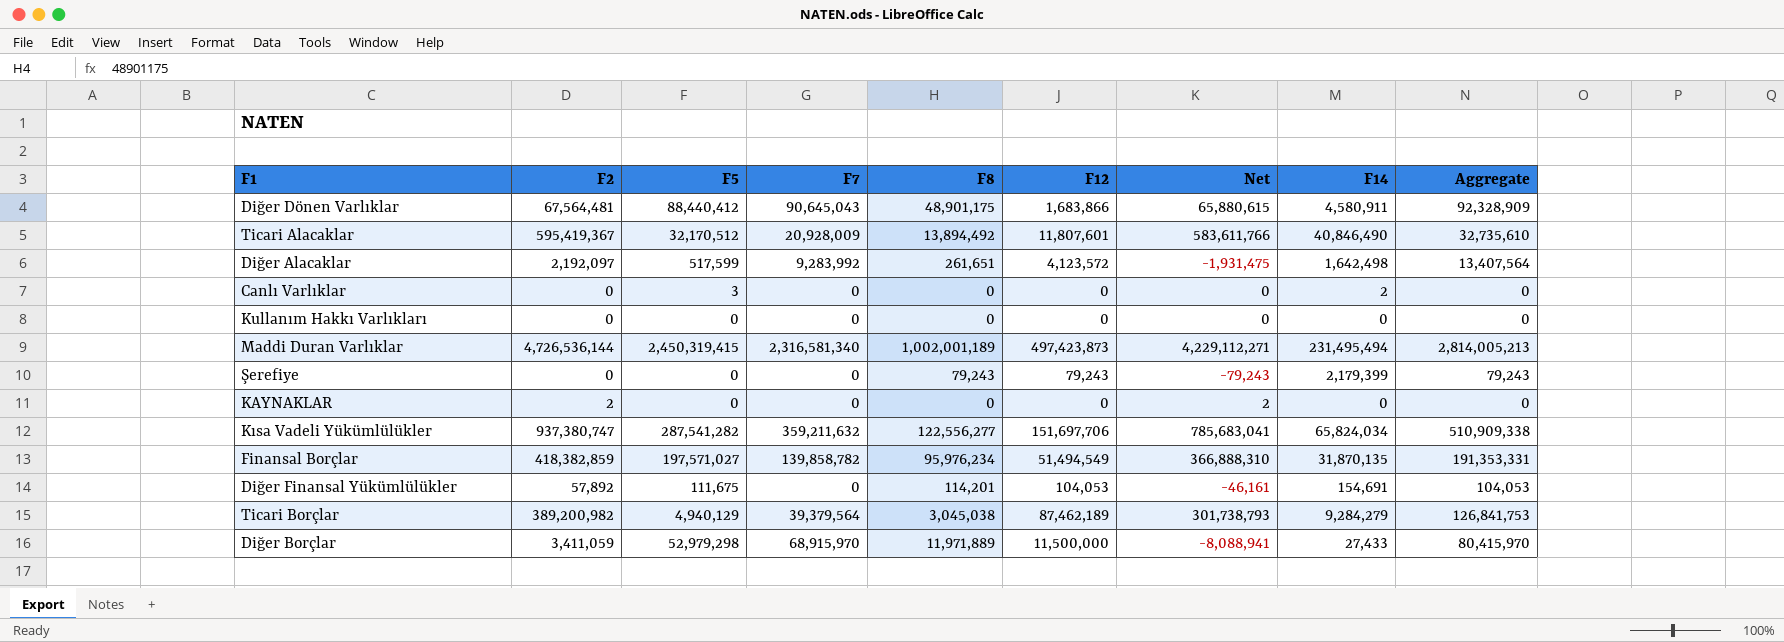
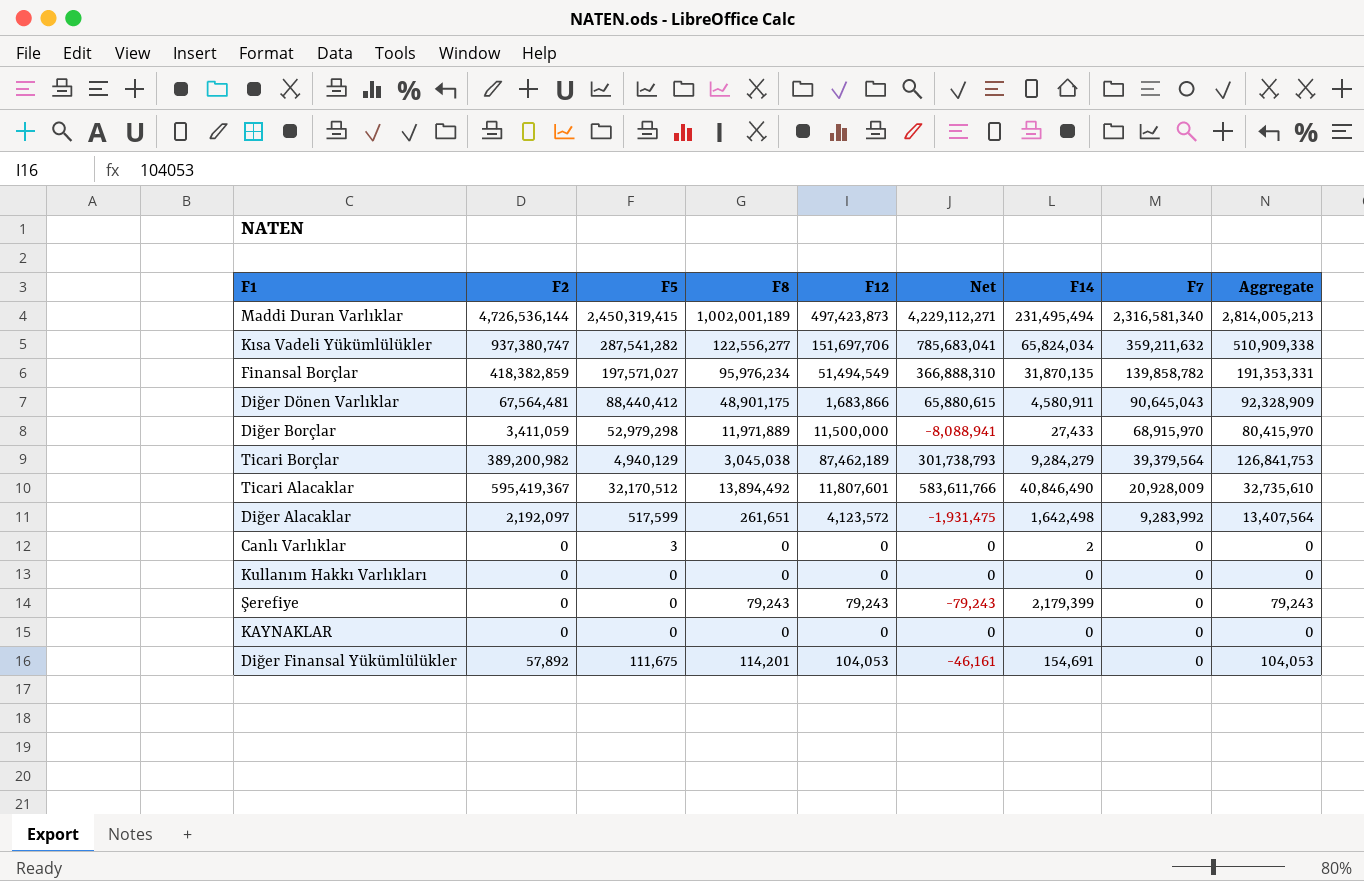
row order: none -> F7 descending
column F7 | position: 4 -> 8
KAYNAKLAR | F2: 2 -> 0
KAYNAKLAR | Net: 2 -> 0

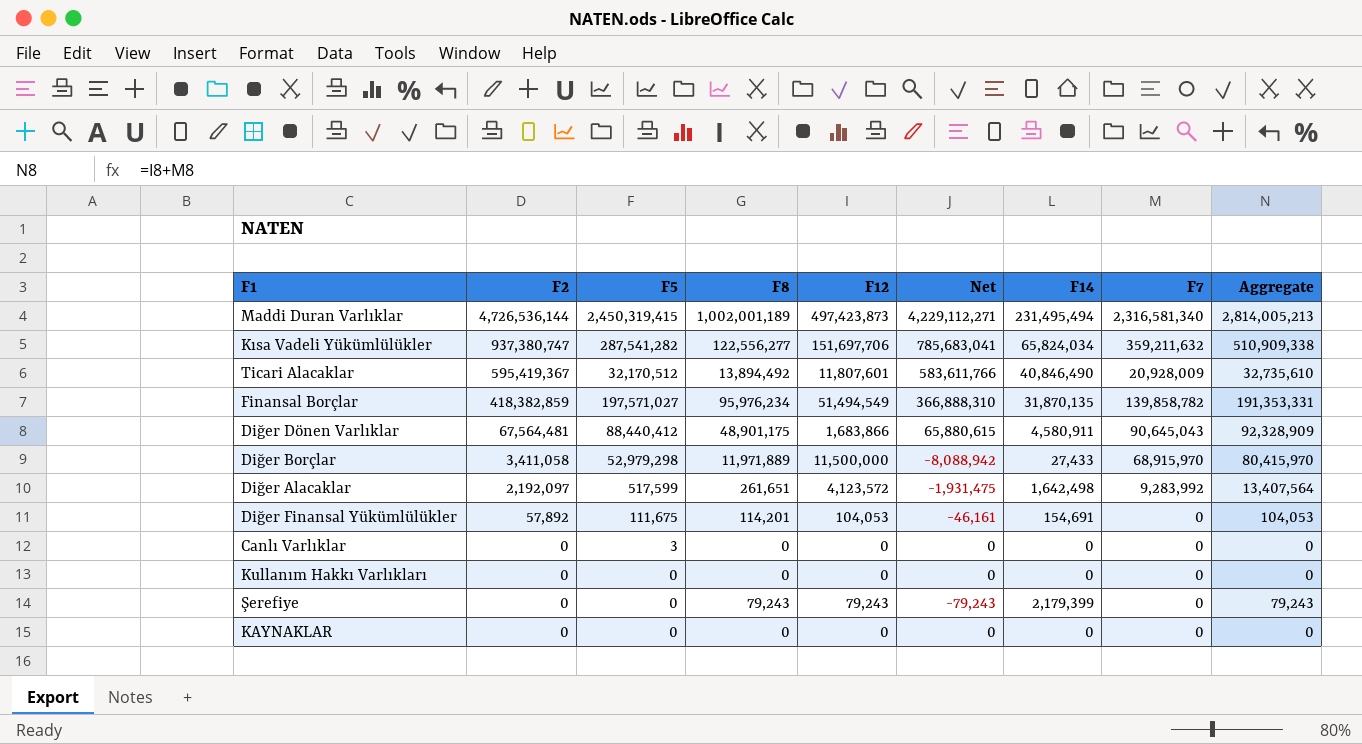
row order: F7 descending -> F2 descending
row Ticari Borçlar: 389,200,982 | 4,940,129 | 3,045,038 | 87,462,189 | 301,738,793 | 9,284,279 | 39,379,564 | 126,841,753 -> none
Diğer Borçlar | F2: 3,411,059 -> 3,411,058
Diğer Borçlar | Net: -8,088,941 -> -8,088,942
Canlı Varlıklar | F14: 2 -> 0

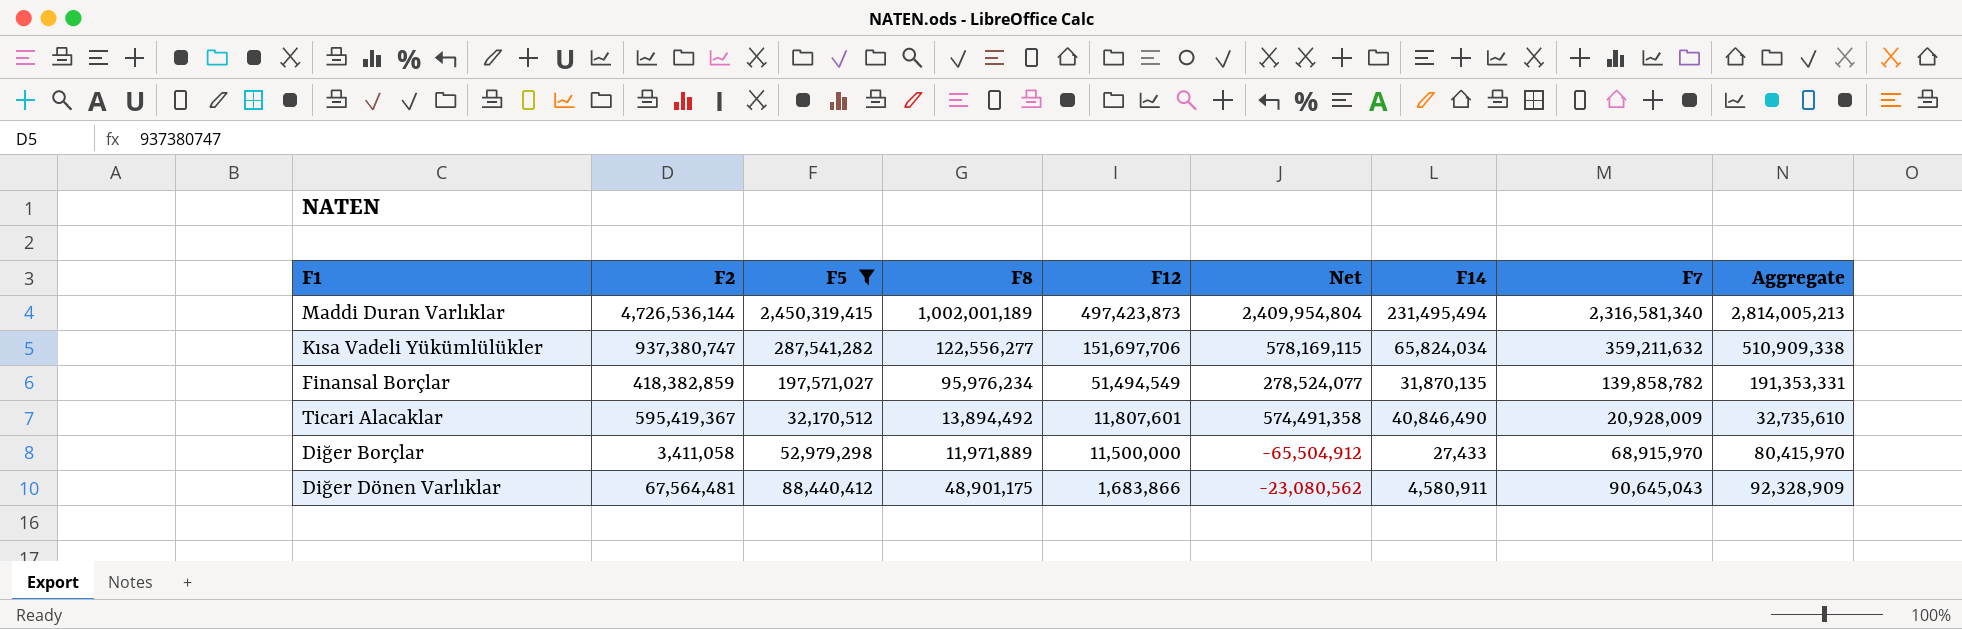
filter: none -> F5 >= 32,170,512
row order: F2 descending -> F12 descending
column Net | formula: [F2] - [F12] -> [F2] - [F7]

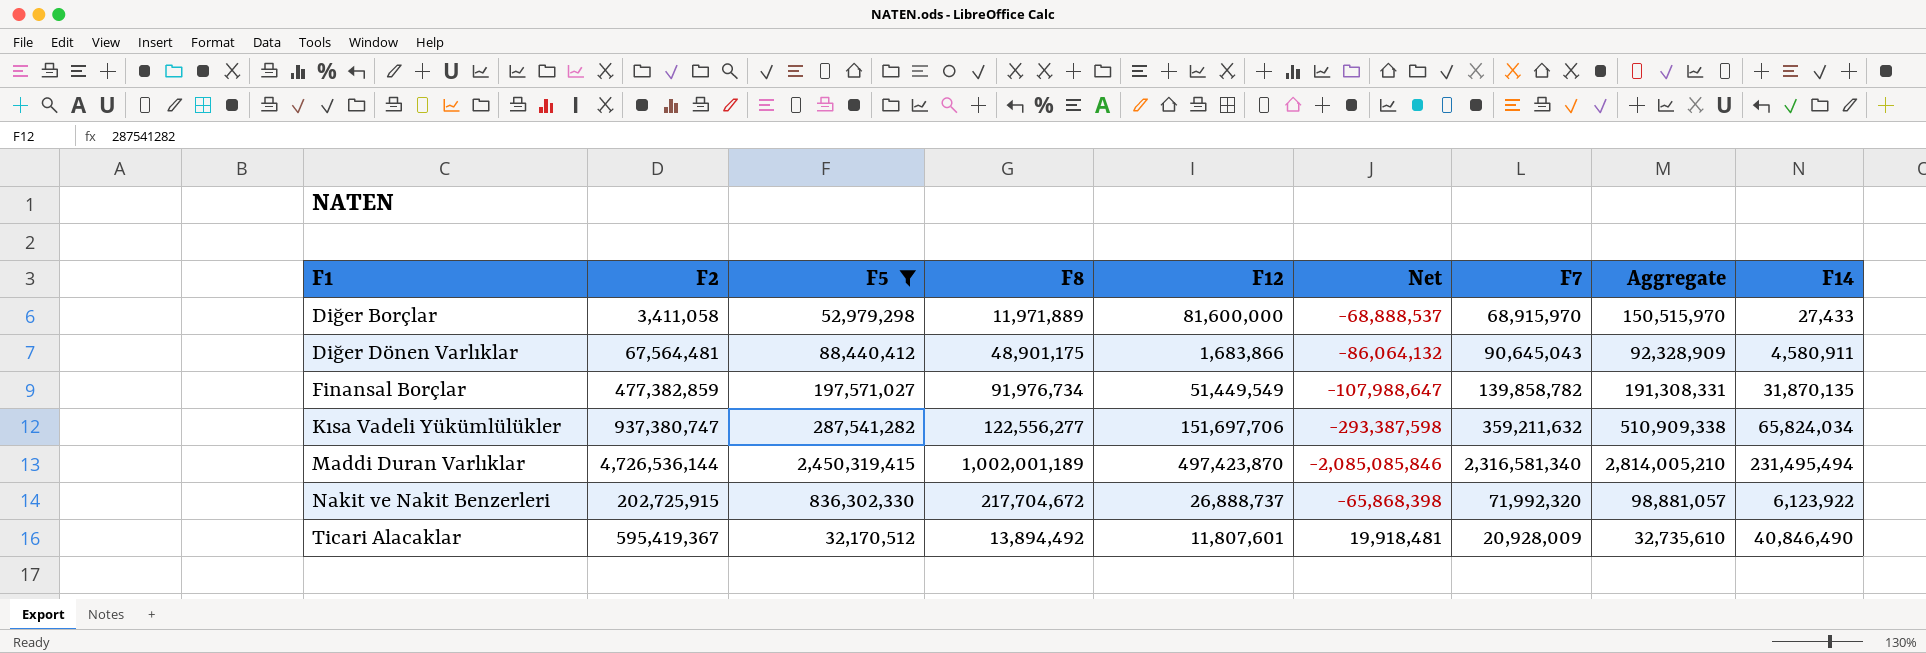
row order: F12 descending -> F1 ascending
column Net | formula: [F2] - [F7] -> [F14] - [F7]
column F14 | position: 7 -> 9
Diğer Borçlar | F12: 11,500,000 -> 81,600,000
Diğer Borçlar | Aggregate: 80,415,970 -> 150,515,970
Finansal Borçlar | F2: 418,382,859 -> 477,382,859
Finansal Borçlar | F8: 95,976,234 -> 91,976,734
Finansal Borçlar | F12: 51,494,549 -> 51,449,549
Finansal Borçlar | Aggregate: 191,353,331 -> 191,308,331
Maddi Duran Varlıklar | F12: 497,423,873 -> 497,423,870
Maddi Duran Varlıklar | Aggregate: 2,814,005,213 -> 2,814,005,210
row Nakit ve Nakit Benzerleri: none -> 202,725,915 | 836,302,330 | 217,704,672 | 26,888,737 | -65,868,398 | 71,992,320 | 98,881,057 | 6,123,922

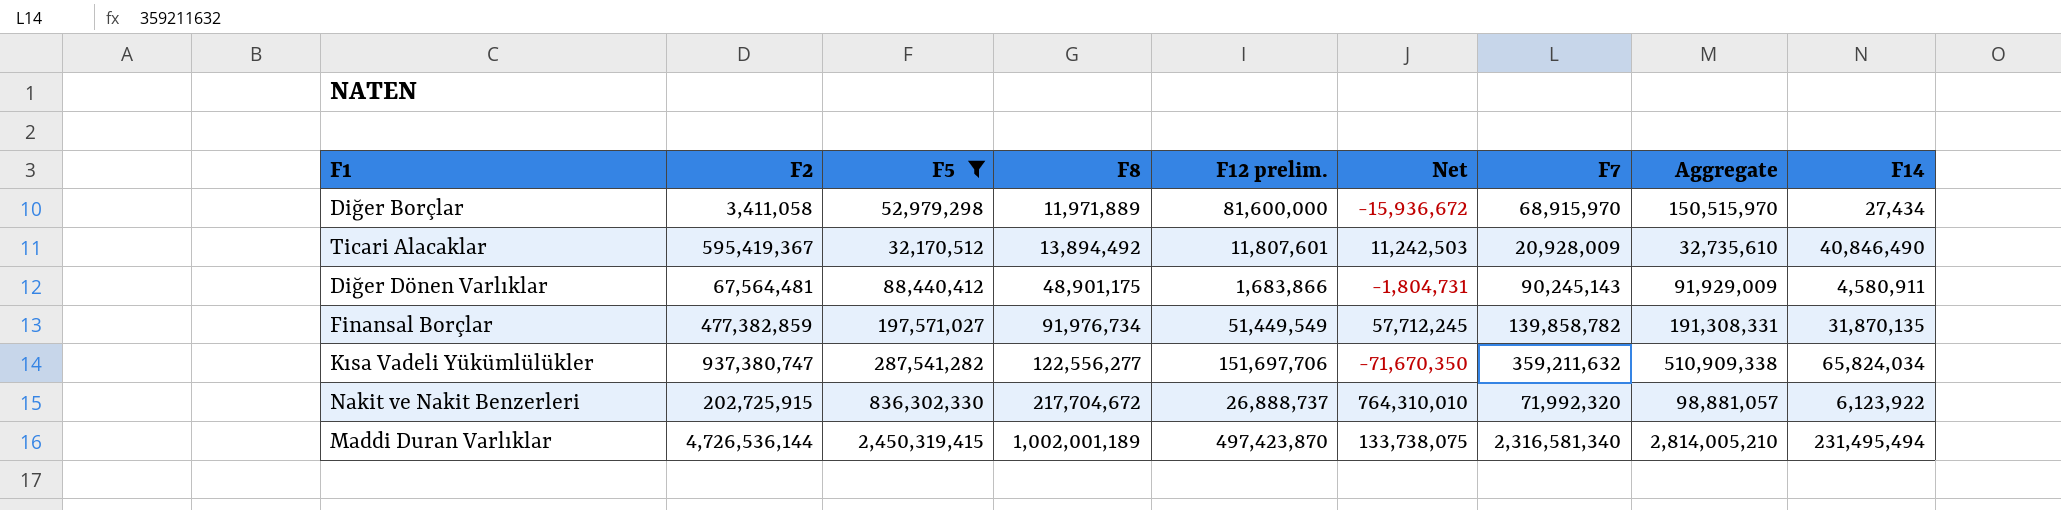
row order: F1 ascending -> F8 ascending
column name: F12 -> F12 prelim.
column Net | formula: [F14] - [F7] -> [F5] - [F7]
Diğer Borçlar | F14: 27,433 -> 27,434
Diğer Dönen Varlıklar | F7: 90,645,043 -> 90,245,143
Diğer Dönen Varlıklar | Aggregate: 92,328,909 -> 91,929,009

